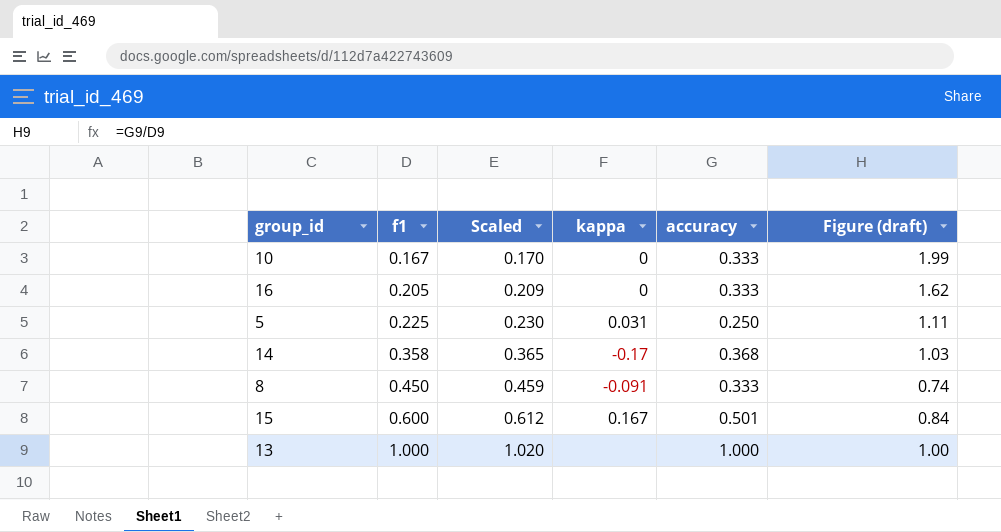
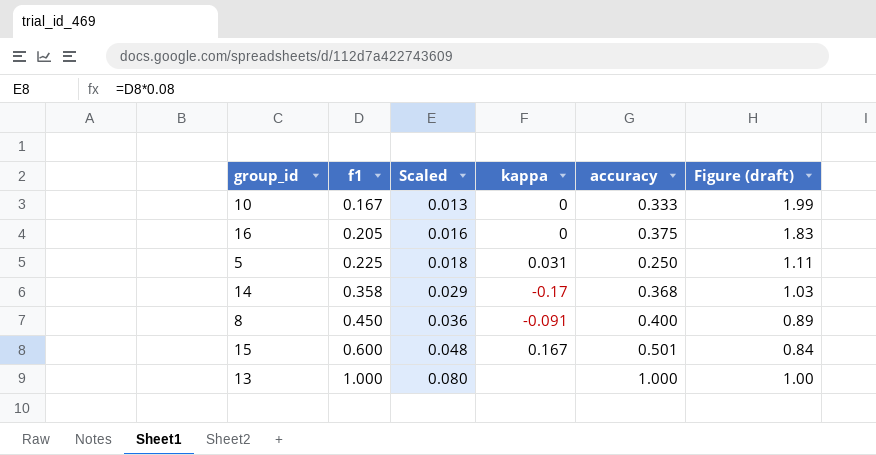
column Scaled | formula: [f1] * 1.02 -> [f1] * 0.08
16 | accuracy: 0.333 -> 0.375
16 | Figure (draft): 1.62 -> 1.83
8 | accuracy: 0.333 -> 0.400
8 | Figure (draft): 0.74 -> 0.89

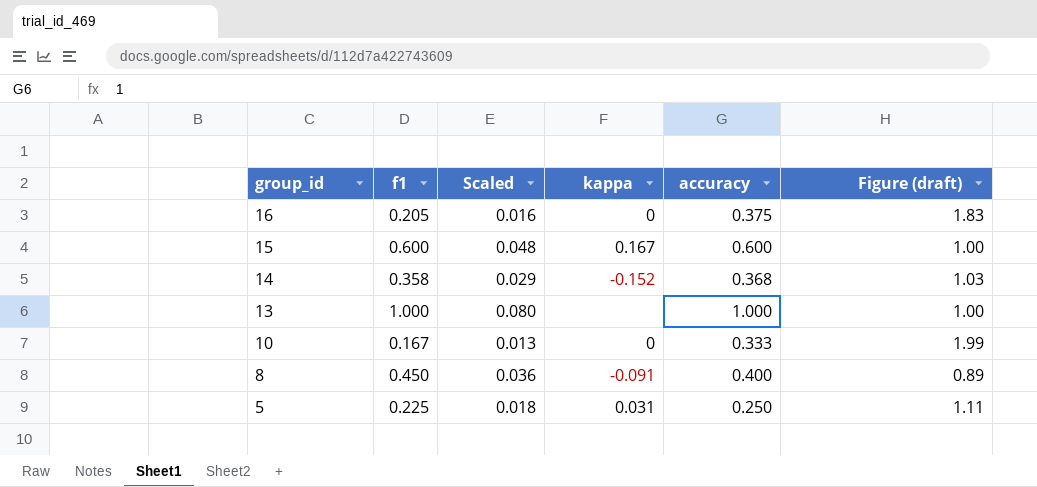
row order: f1 ascending -> group_id descending
15 | accuracy: 0.501 -> 0.600
15 | Figure (draft): 0.84 -> 1.00
14 | kappa: -0.17 -> -0.152

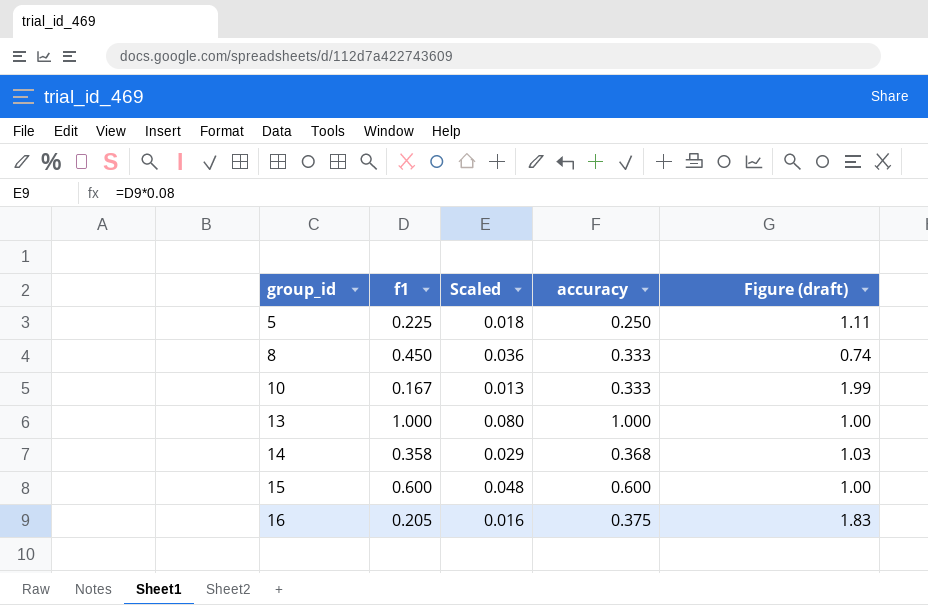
row order: group_id descending -> group_id ascending
column kappa | position: 4 -> none
8 | accuracy: 0.400 -> 0.333
8 | Figure (draft): 0.89 -> 0.74

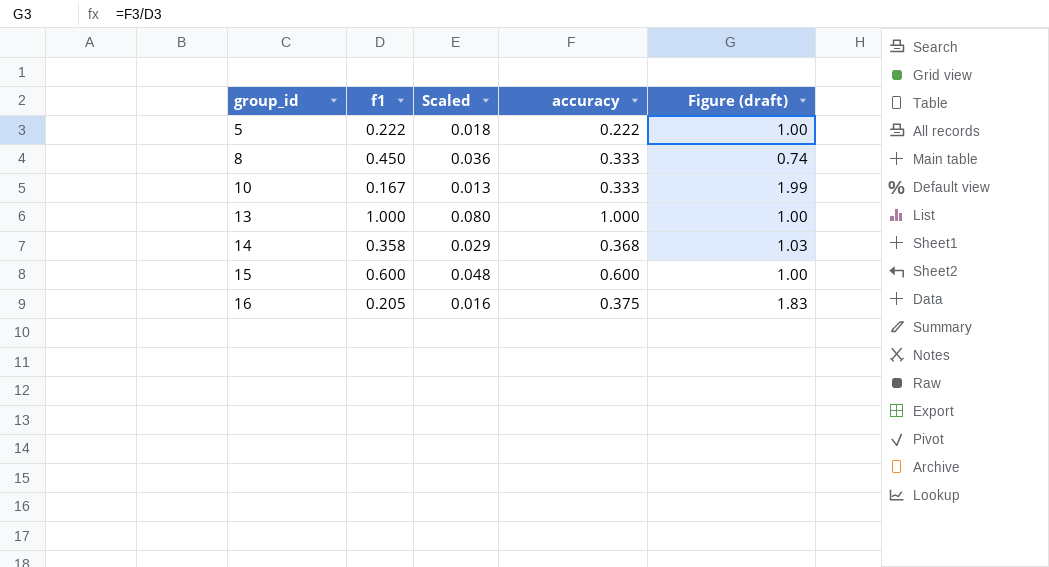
5 | f1: 0.225 -> 0.222
5 | accuracy: 0.250 -> 0.222
5 | Figure (draft): 1.11 -> 1.00

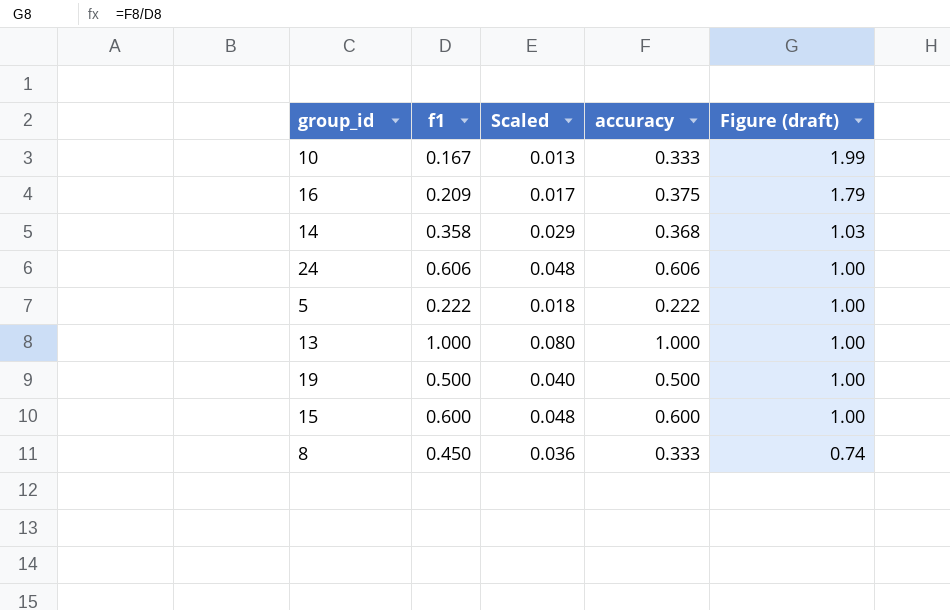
row order: group_id ascending -> Figure (draft) descending
16 | f1: 0.205 -> 0.209
16 | Scaled: 0.016 -> 0.017
16 | Figure (draft): 1.83 -> 1.79
row 24: none -> 0.606 | 0.048 | 0.606 | 1.00
row 19: none -> 0.500 | 0.040 | 0.500 | 1.00

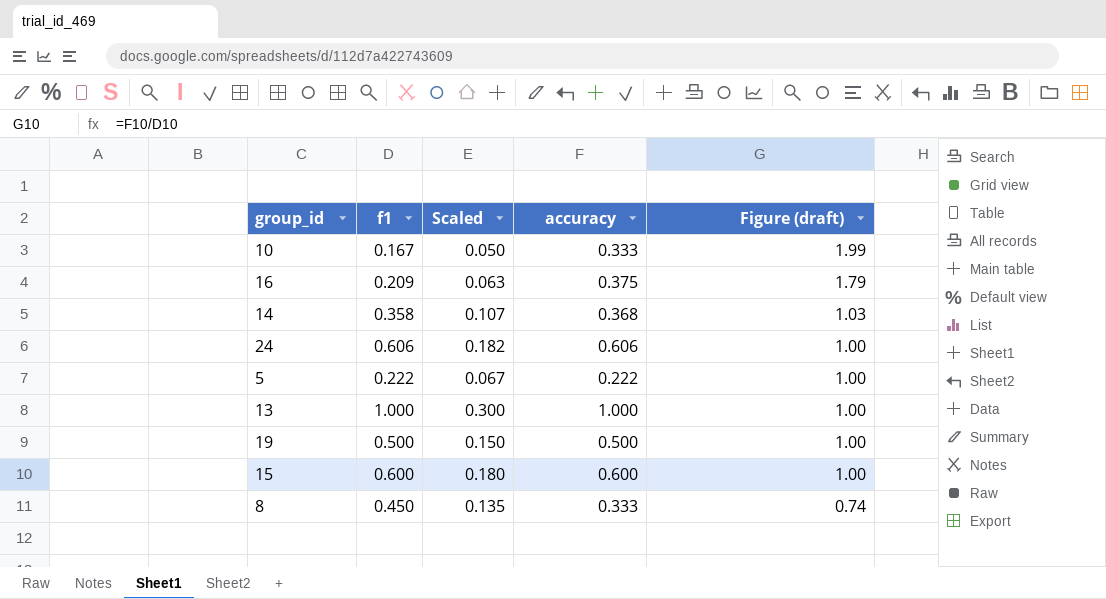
column Scaled | formula: [f1] * 0.08 -> [f1] * 0.3

